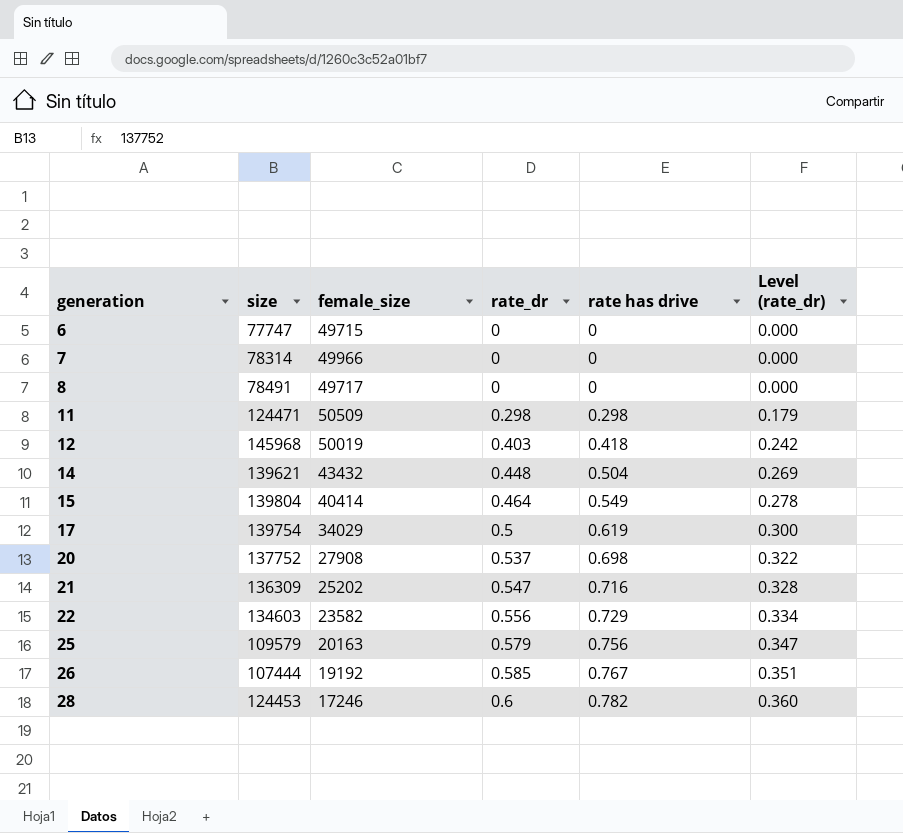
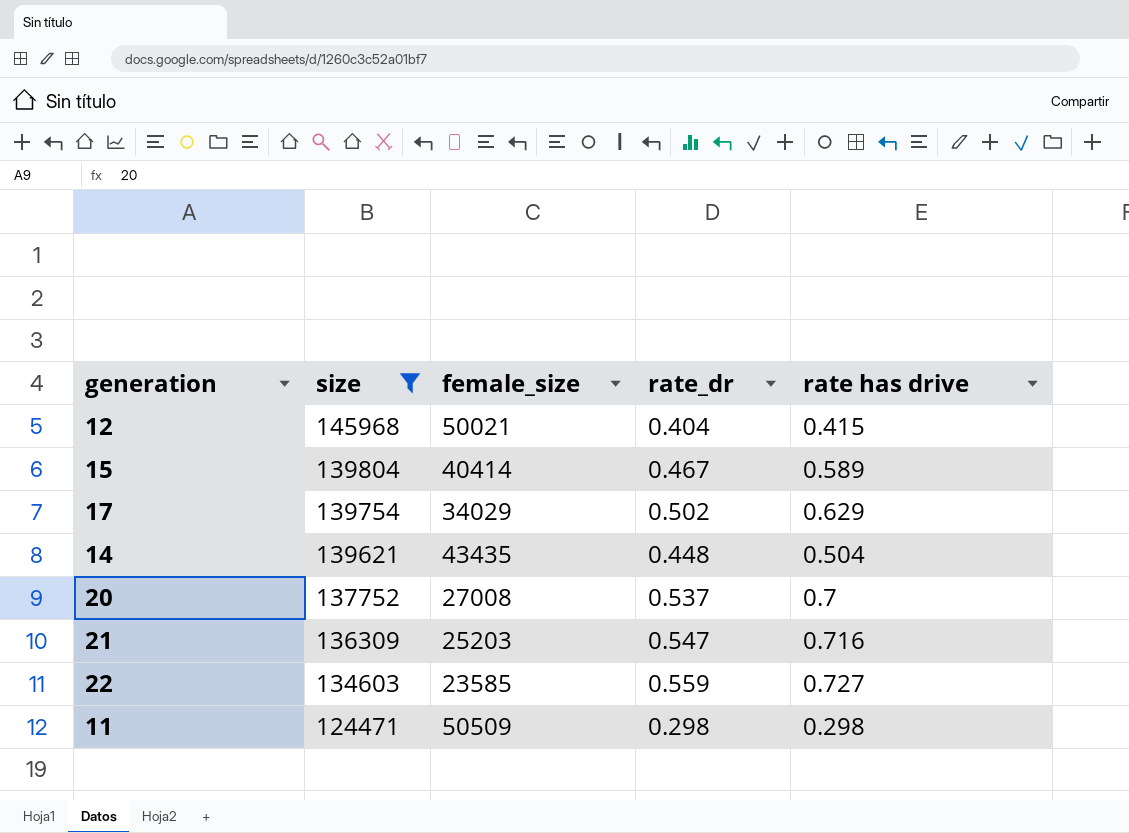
filter: none -> size >= 124471
row order: generation ascending -> size descending
column Level (rate_dr) | formula: [rate_dr] * 0.6 -> none
12 | female_size: 50019 -> 50021
12 | rate_dr: 0.403 -> 0.404
12 | rate has drive: 0.418 -> 0.415
15 | rate_dr: 0.464 -> 0.467
15 | rate has drive: 0.549 -> 0.589
17 | rate_dr: 0.5 -> 0.502
17 | rate has drive: 0.619 -> 0.629
14 | female_size: 43432 -> 43435
20 | female_size: 27908 -> 27008
20 | rate has drive: 0.698 -> 0.7
21 | female_size: 25202 -> 25203
22 | female_size: 23582 -> 23585
22 | rate_dr: 0.556 -> 0.559
22 | rate has drive: 0.729 -> 0.727

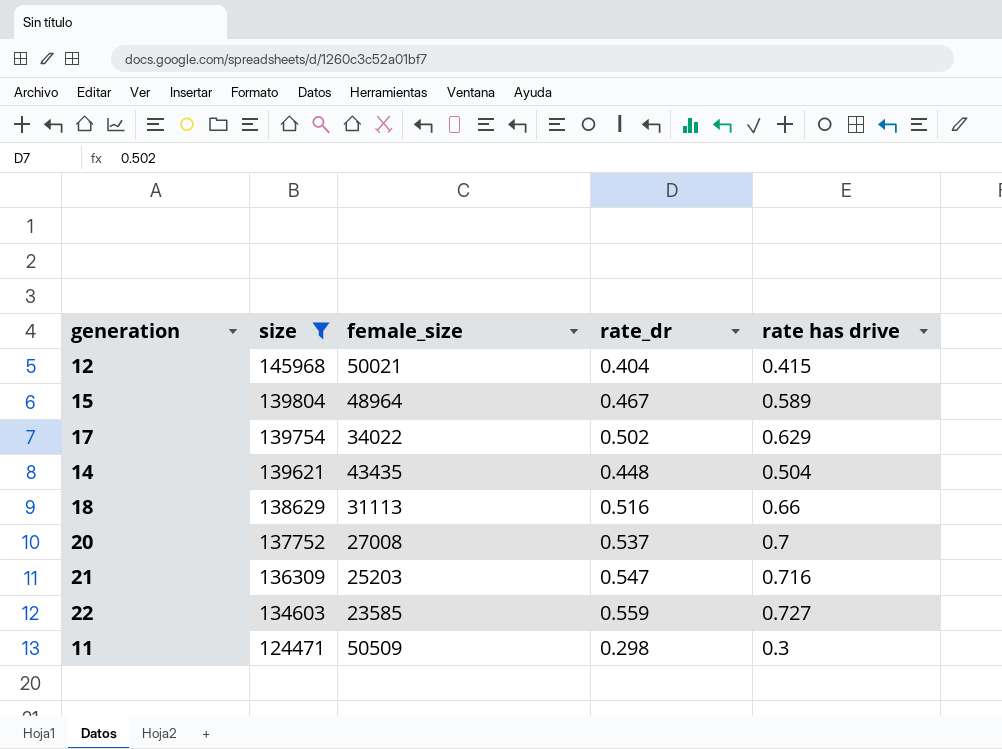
15 | female_size: 40414 -> 48964
17 | female_size: 34029 -> 34022
row 18: none -> 138629 | 31113 | 0.516 | 0.66
11 | rate has drive: 0.298 -> 0.3

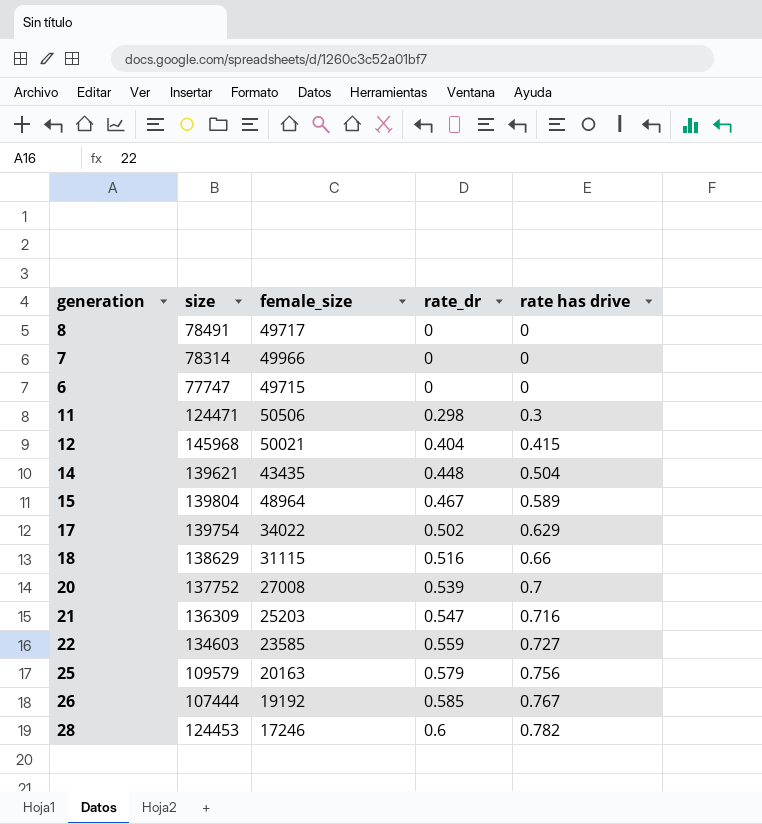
filter: size >= 124471 -> none
row order: size descending -> rate_dr ascending
11 | female_size: 50509 -> 50506
18 | female_size: 31113 -> 31115
20 | rate_dr: 0.537 -> 0.539

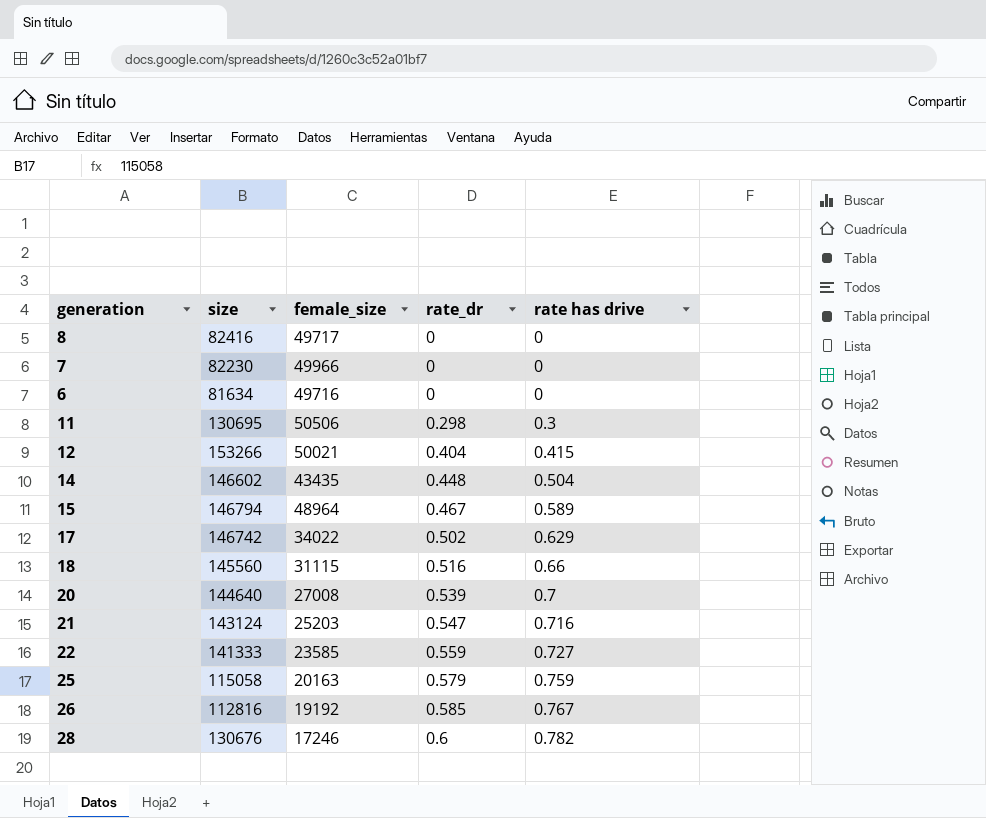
8 | size: 78491 -> 82416
7 | size: 78314 -> 82230
6 | size: 77747 -> 81634
6 | female_size: 49715 -> 49716
11 | size: 124471 -> 130695
12 | size: 145968 -> 153266
14 | size: 139621 -> 146602
15 | size: 139804 -> 146794
17 | size: 139754 -> 146742
18 | size: 138629 -> 145560
20 | size: 137752 -> 144640
21 | size: 136309 -> 143124
22 | size: 134603 -> 141333
25 | size: 109579 -> 115058
25 | rate has drive: 0.756 -> 0.759
26 | size: 107444 -> 112816
28 | size: 124453 -> 130676

